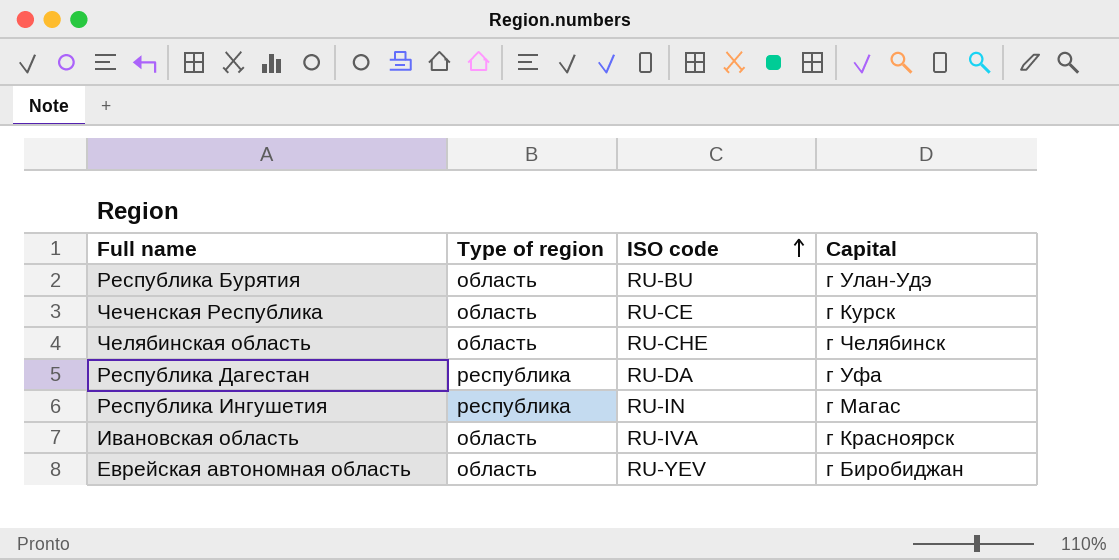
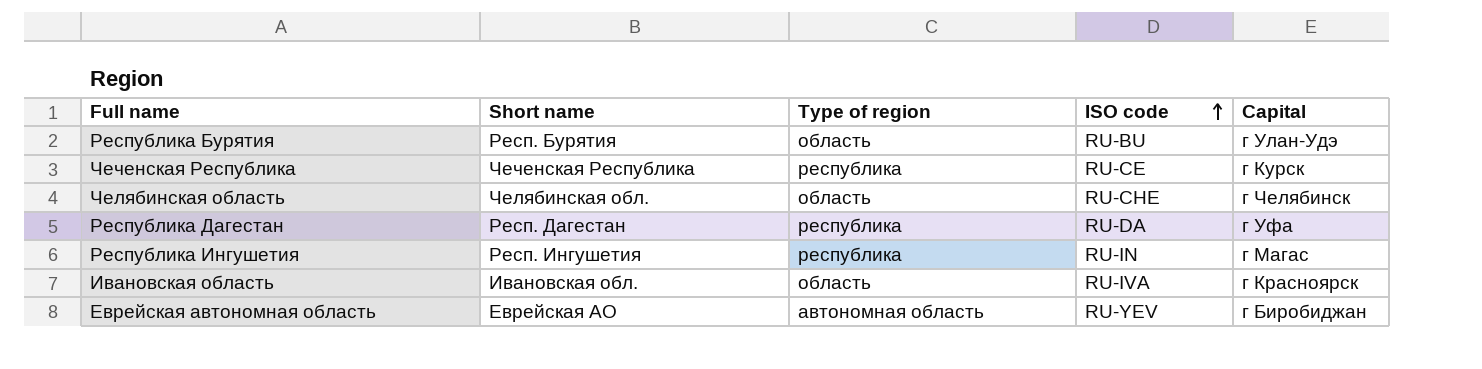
column Short name | position: none -> 2
Чеченская Республика | Type of region: область -> республика
Еврейская автономная область | Type of region: область -> автономная область

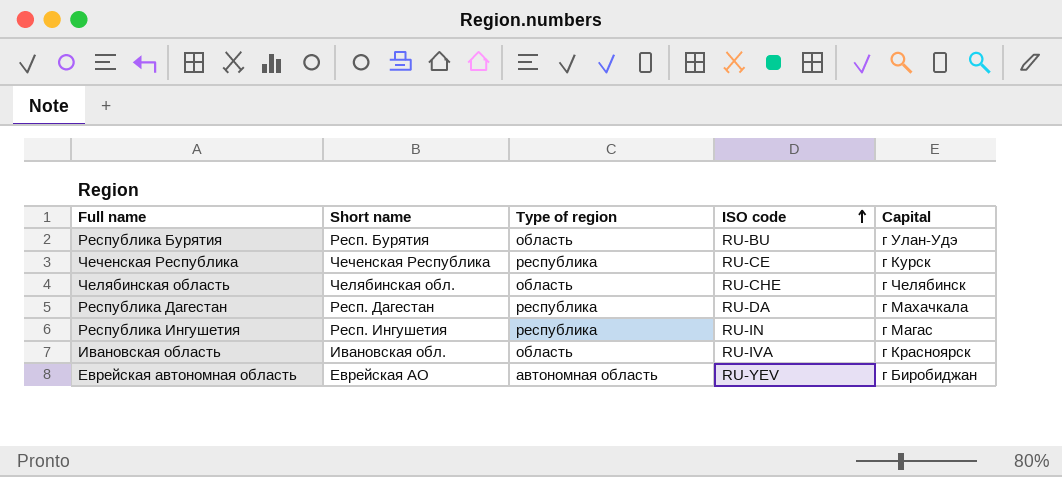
Республика Дагестан | Capital: г Уфа -> г Махачкала

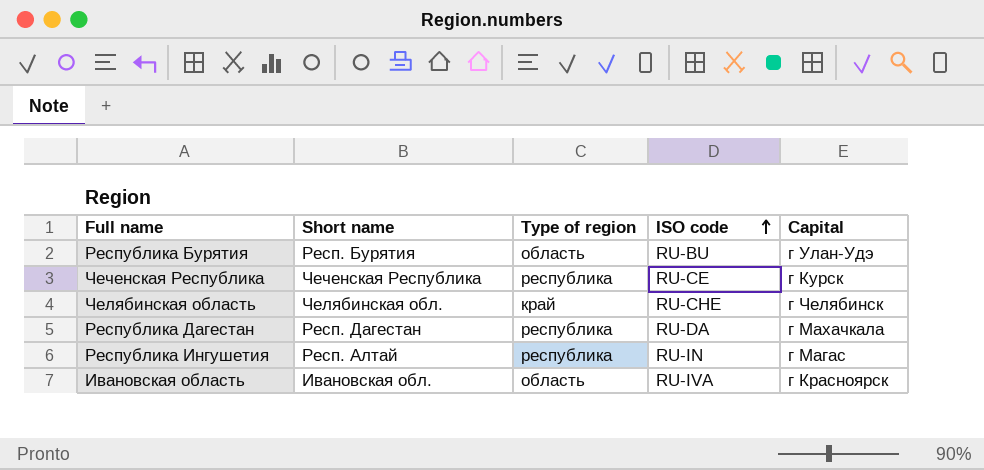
row Еврейская автономная область: Еврейская АО | автономная область | RU-YEV | г Биробиджан -> none
Челябинская область | Type of region: область -> край
Республика Ингушетия | Short name: Респ. Ингушетия -> Респ. Алтай

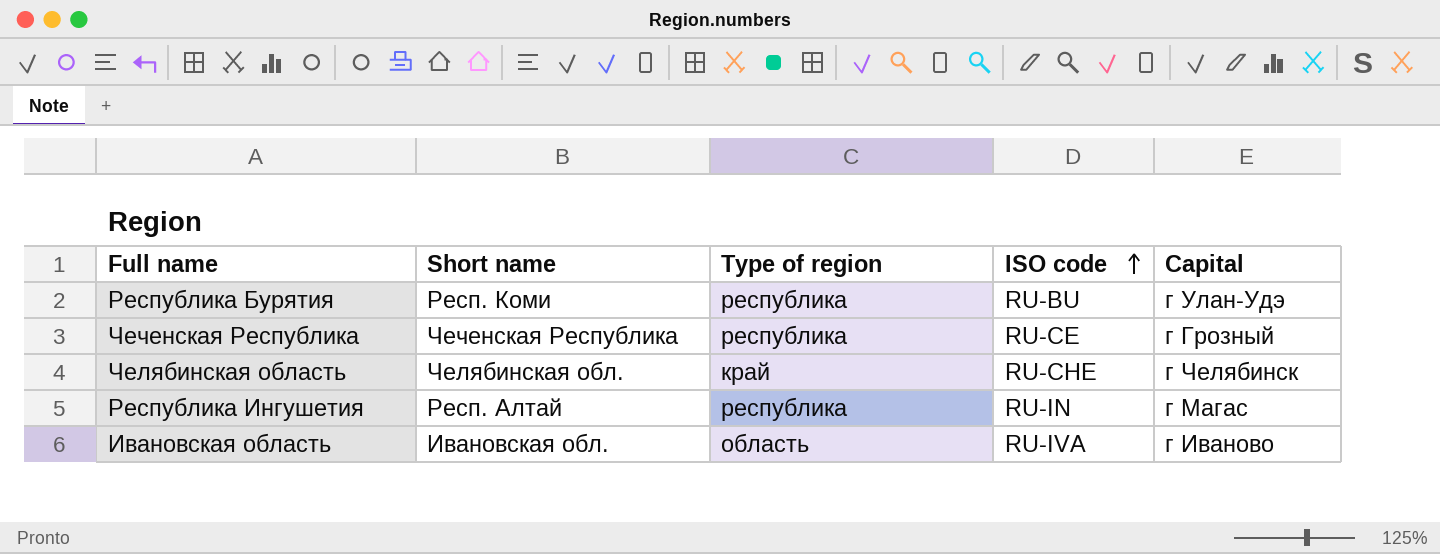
row Республика Дагестан: Респ. Дагестан | республика | RU-DA | г Махачкала -> none
Республика Бурятия | Short name: Респ. Бурятия -> Респ. Коми
Республика Бурятия | Type of region: область -> республика
Чеченская Республика | Capital: г Курск -> г Грозный
Ивановская область | Capital: г Красноярск -> г Иваново

